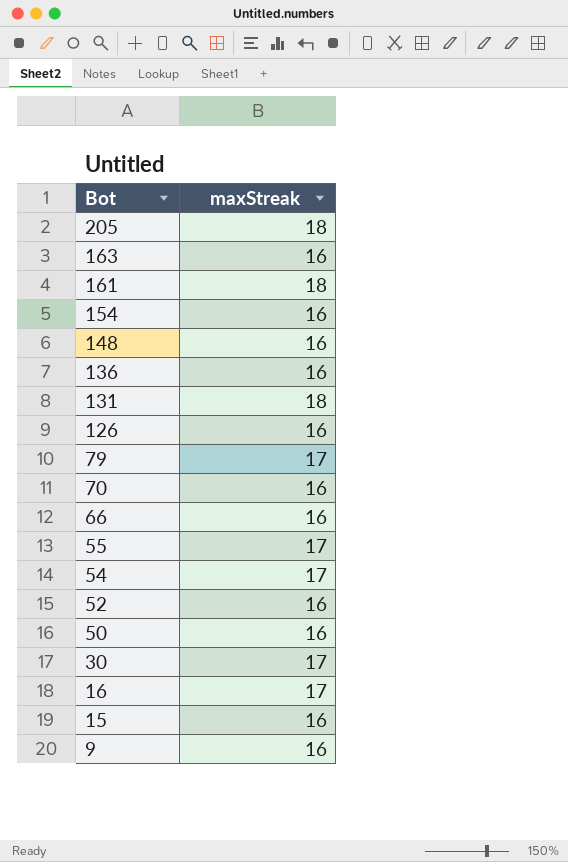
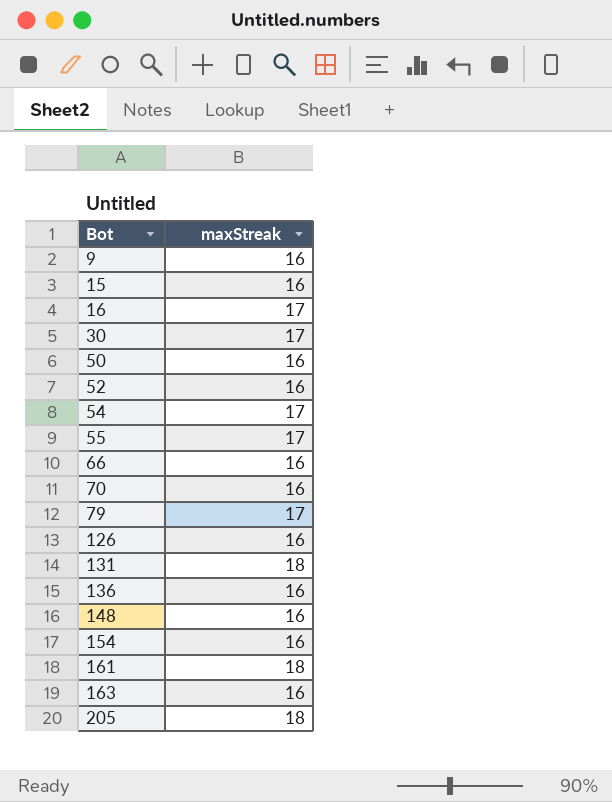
row order: Bot descending -> Bot ascending

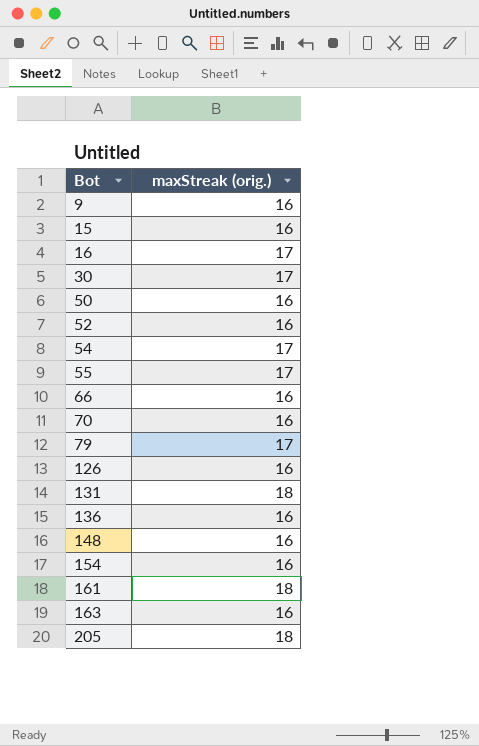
column name: maxStreak -> maxStreak (orig.)

